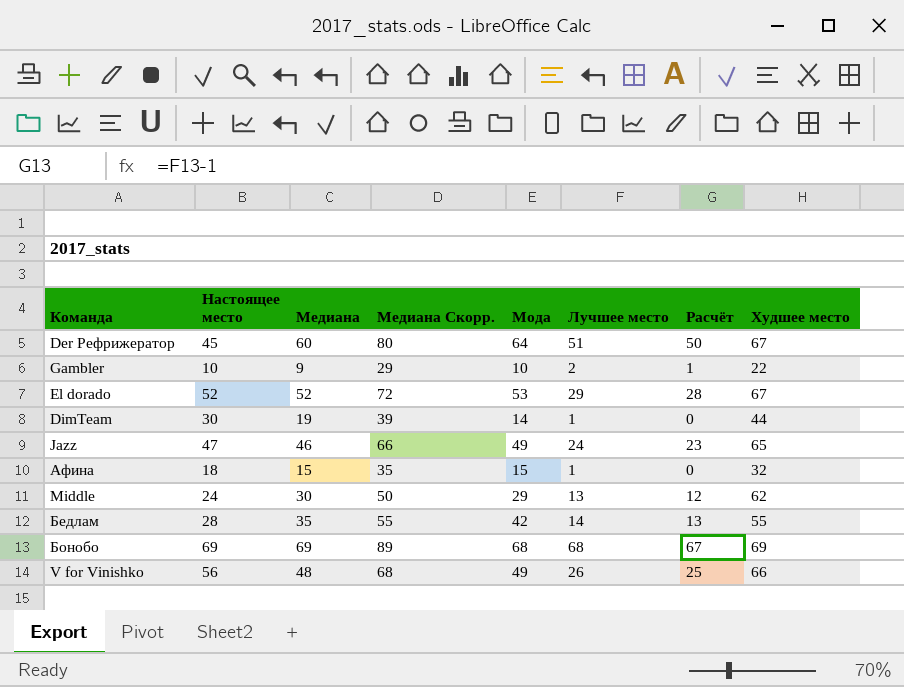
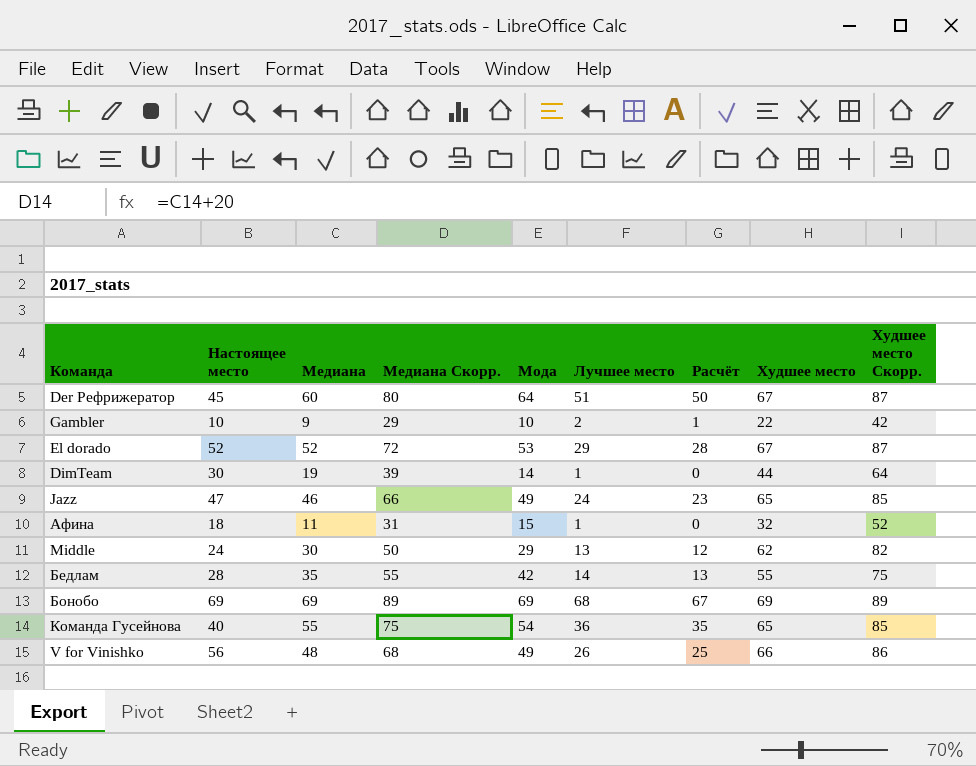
column Худшее место Скорр. | formula: none -> [Худшее место] + 20
Афина | Медиана: 15 -> 11
Афина | Медиана Скорр.: 35 -> 31
Бонобо | Мода: 68 -> 69
row Команда Гусейнова: none -> 40 | 55 | 75 | 54 | 36 | 35 | 65 | 85

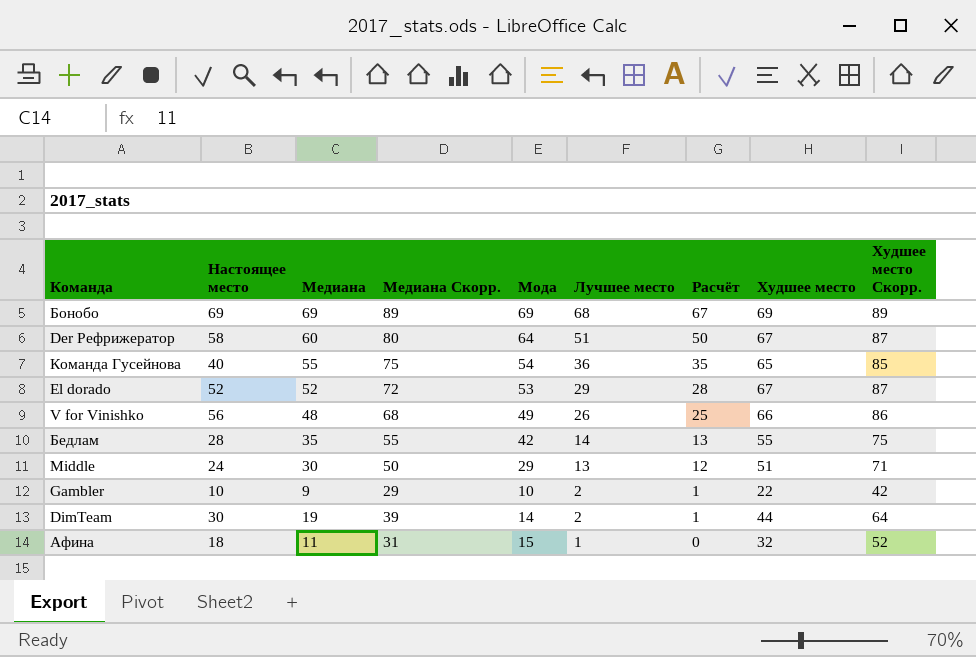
row order: none -> Лучшее место descending
row Jazz: 47 | 46 | 66 | 49 | 24 | 23 | 65 | 85 -> none
Der Рефрижератор | Настоящее место: 45 -> 58
Middle | Худшее место: 62 -> 51
Middle | Худшее место Скорр.: 82 -> 71
DimTeam | Лучшее место: 1 -> 2
DimTeam | Расчёт: 0 -> 1

